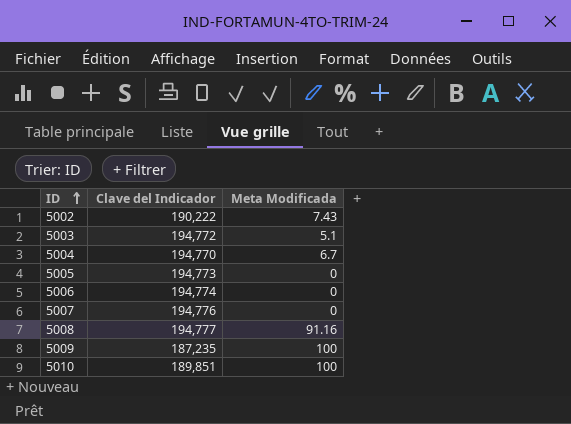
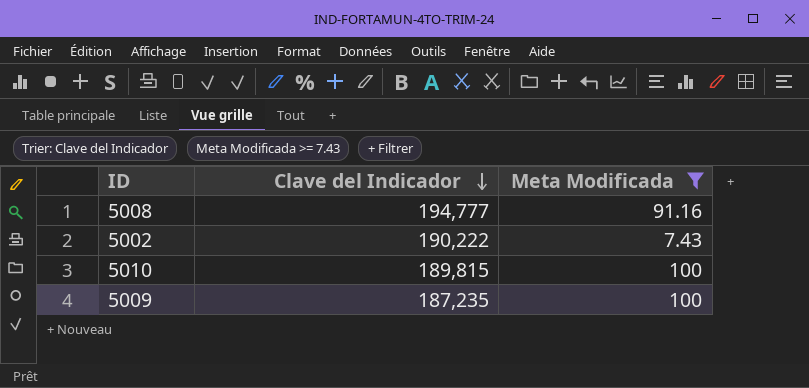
filter: none -> Meta Modificada >= 7.43
row order: ID ascending -> Clave del Indicador descending
5010 | Clave del Indicador: 189,851 -> 189,815

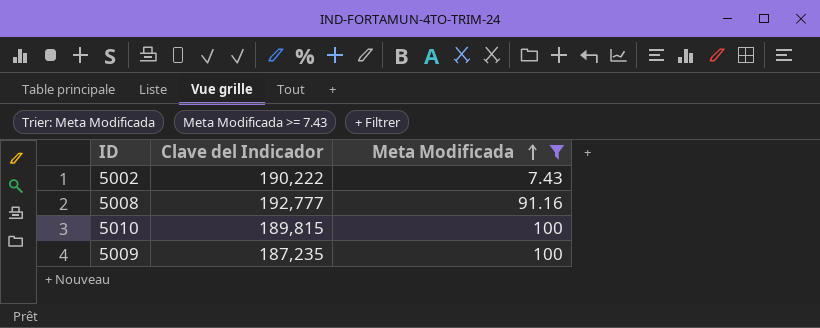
row order: Clave del Indicador descending -> Meta Modificada ascending
5008 | Clave del Indicador: 194,777 -> 192,777

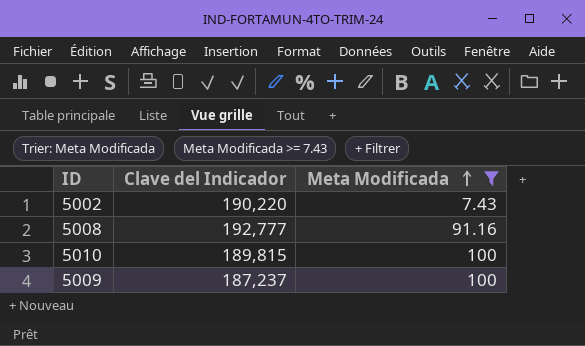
5002 | Clave del Indicador: 190,222 -> 190,220
5009 | Clave del Indicador: 187,235 -> 187,237

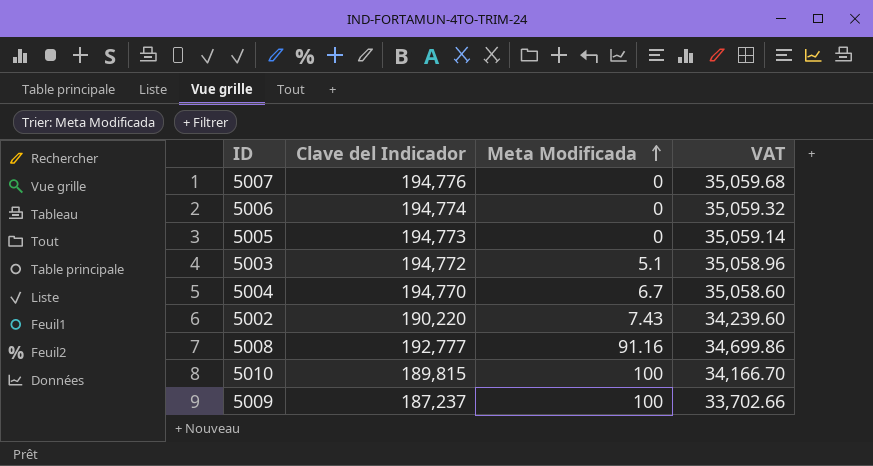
filter: Meta Modificada >= 7.43 -> none
column VAT | formula: none -> [Clave del Indicador] * 0.18

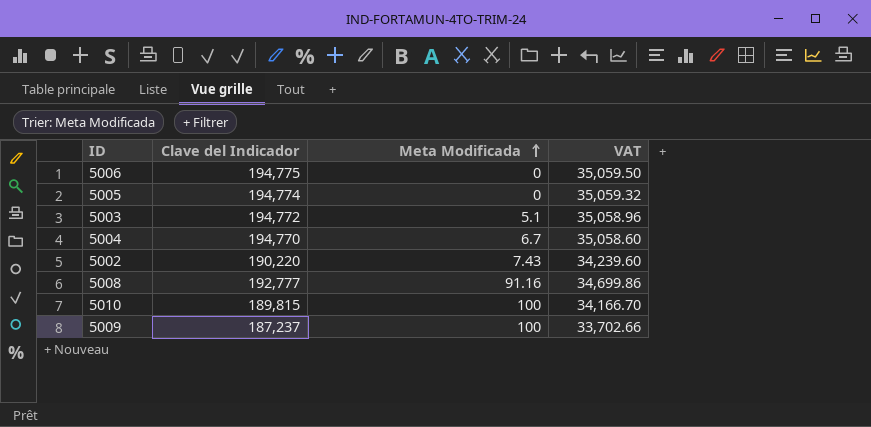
row 5007: 194,776 | 0 | 35,059.68 -> none
5006 | Clave del Indicador: 194,774 -> 194,775
5006 | VAT: 35,059.32 -> 35,059.50
5005 | Clave del Indicador: 194,773 -> 194,774
5005 | VAT: 35,059.14 -> 35,059.32

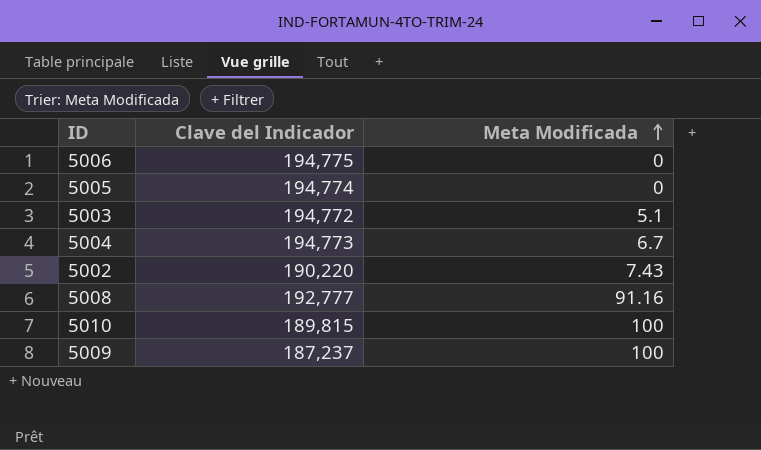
column VAT | formula: [Clave del Indicador] * 0.18 -> none
5004 | Clave del Indicador: 194,770 -> 194,773

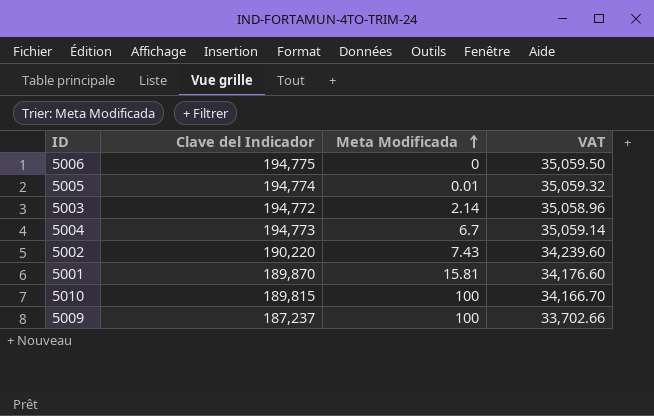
column VAT | formula: none -> [Clave del Indicador] * 0.18
row 5008: 192,777 | 91.16 -> none
5005 | Meta Modificada: 0 -> 0.01
5003 | Meta Modificada: 5.1 -> 2.14
row 5001: none -> 189,870 | 15.81 | 34,176.60

